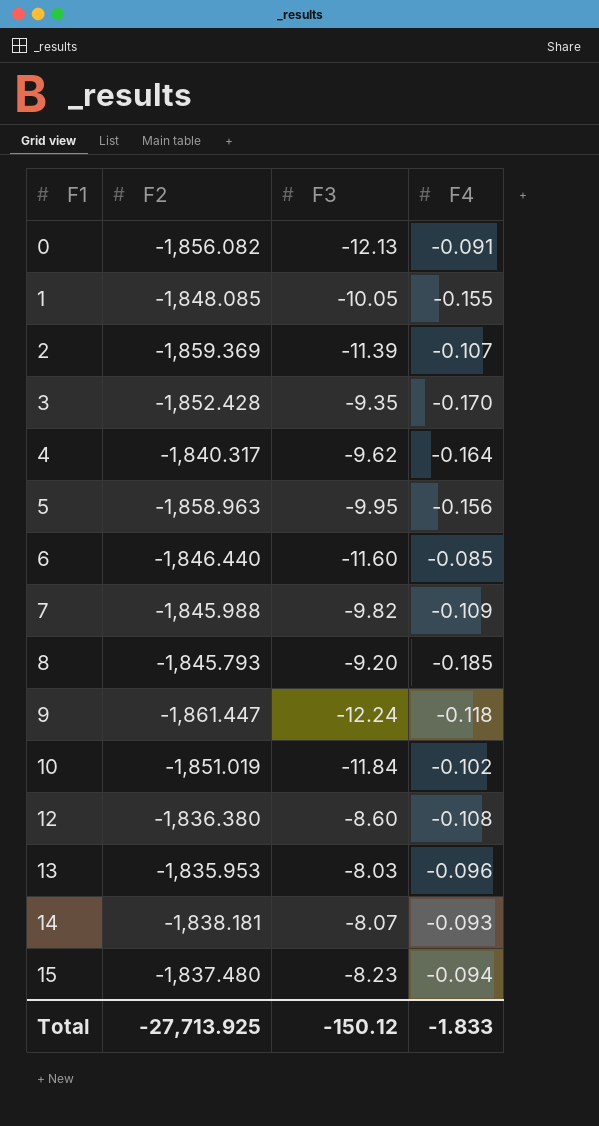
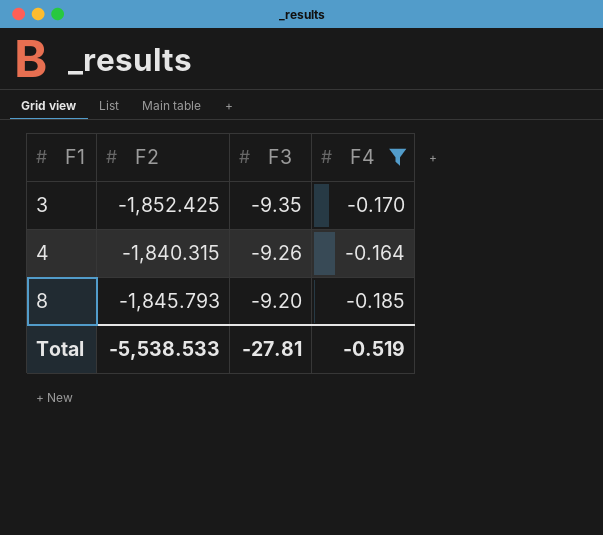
filter: none -> F4 <= -0.164
3 | F2: -1,852.428 -> -1,852.425
4 | F2: -1,840.317 -> -1,840.315
4 | F3: -9.62 -> -9.26
Total | F2: -27,713.925 -> -5,538.533
Total | F3: -150.12 -> -27.81
Total | F4: -1.833 -> -0.519

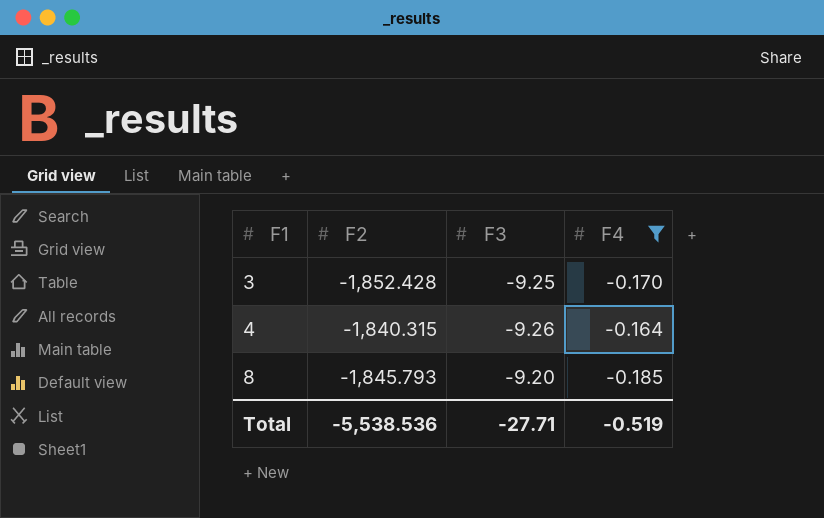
3 | F2: -1,852.425 -> -1,852.428
3 | F3: -9.35 -> -9.25
Total | F2: -5,538.533 -> -5,538.536
Total | F3: -27.81 -> -27.71

